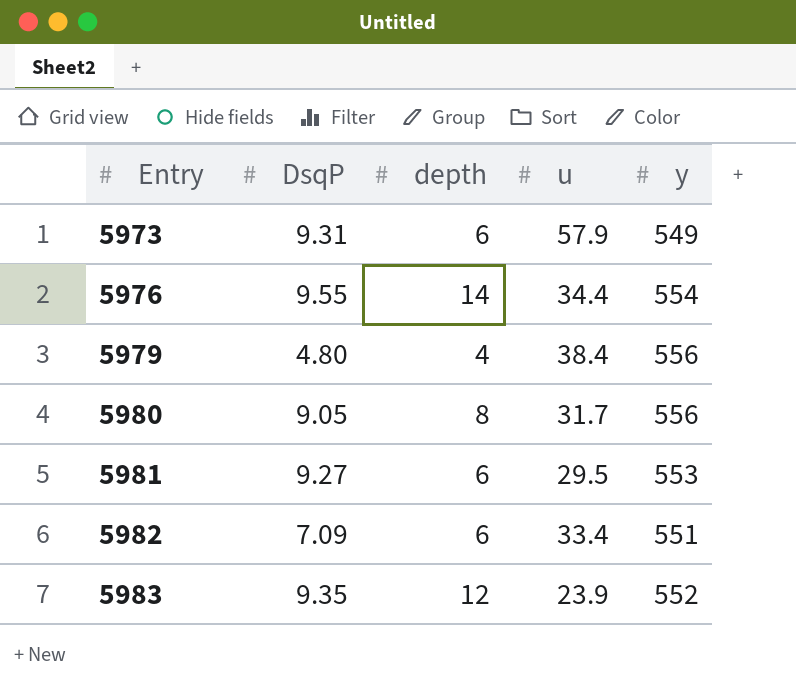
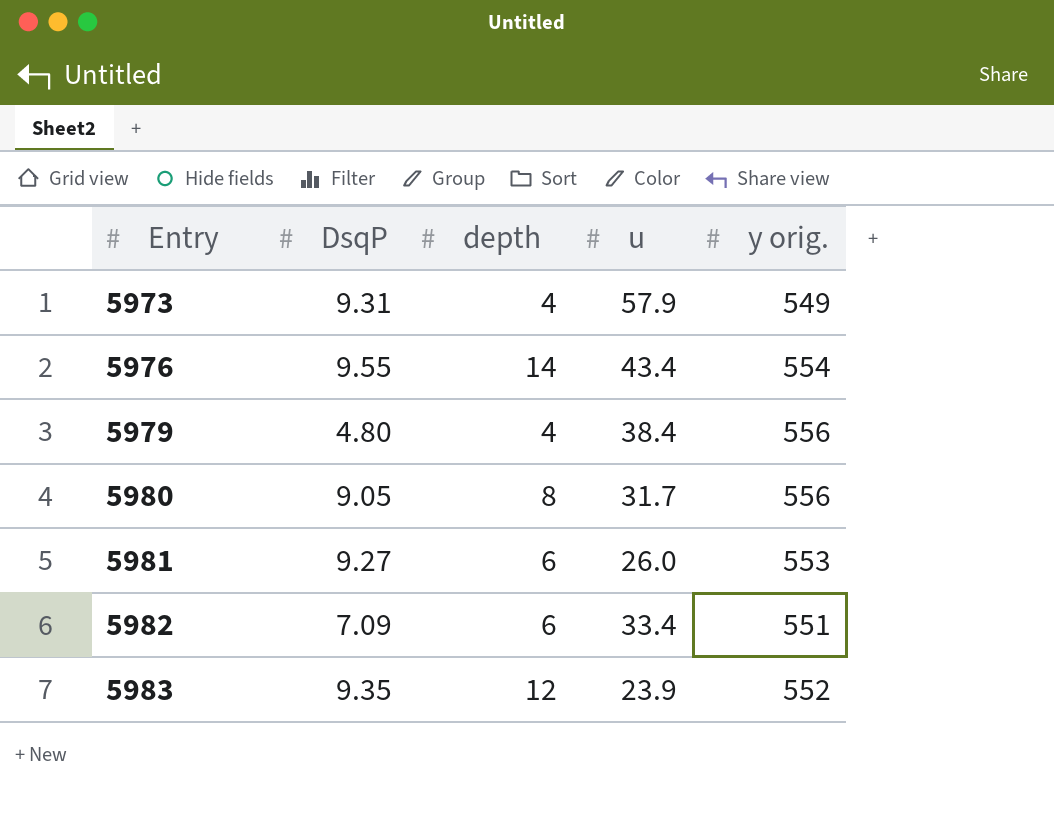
column name: y -> y orig.
5973 | depth: 6 -> 4
5976 | u: 34.4 -> 43.4
5981 | u: 29.5 -> 26.0

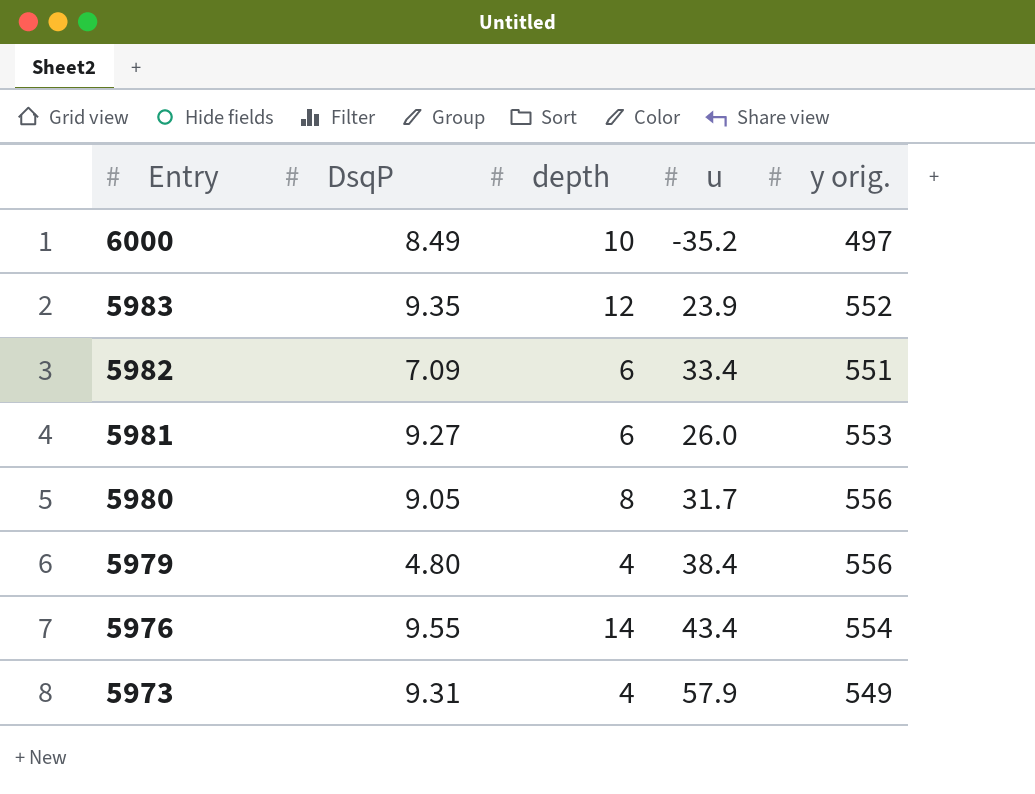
row order: Entry ascending -> Entry descending
row 6000: none -> 8.49 | 10 | -35.2 | 497

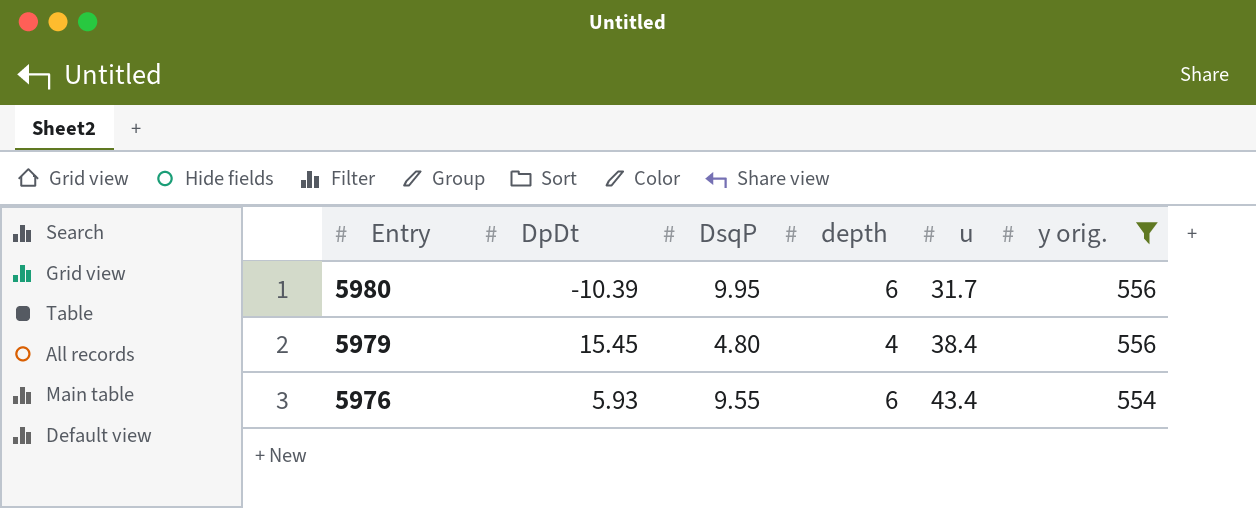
filter: none -> y orig. >= 554
column DpDt | position: none -> 2
5980 | DsqP: 9.05 -> 9.95
5980 | depth: 8 -> 6
5976 | depth: 14 -> 6

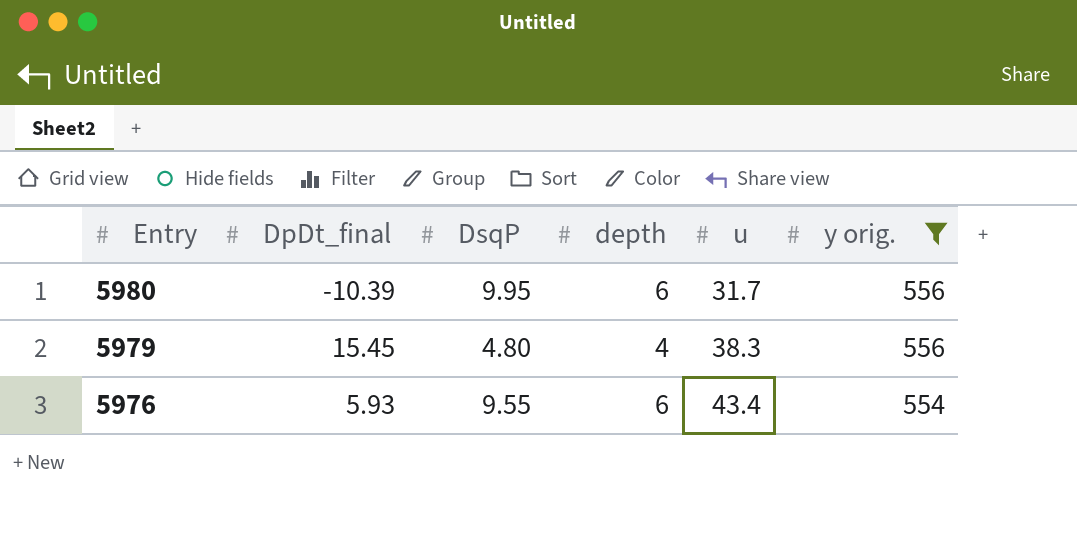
column name: DpDt -> DpDt_final
5979 | u: 38.4 -> 38.3

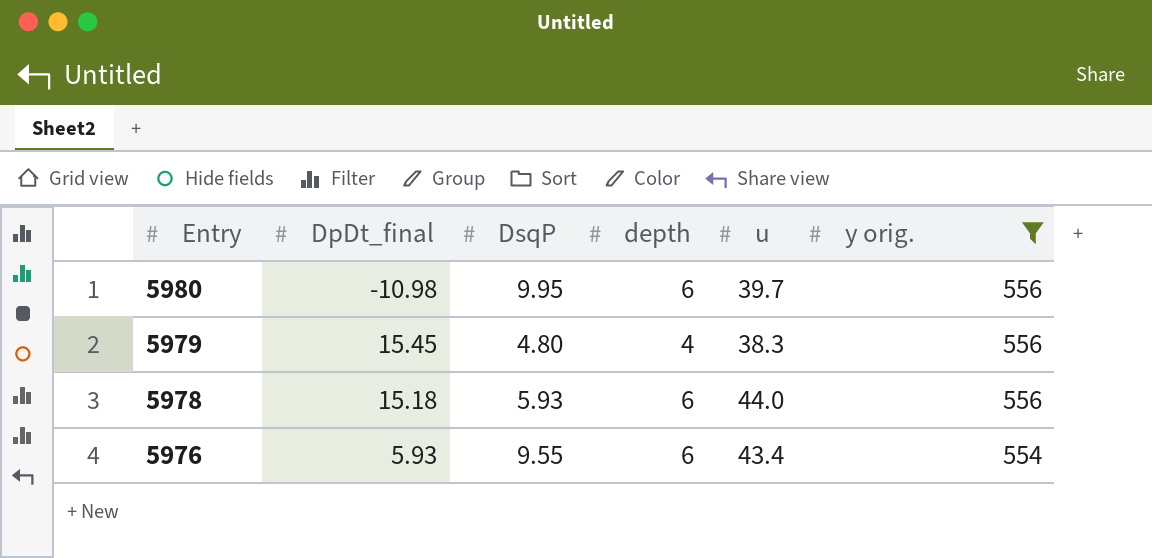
5980 | DpDt_final: -10.39 -> -10.98
5980 | u: 31.7 -> 39.7
row 5978: none -> 15.18 | 5.93 | 6 | 44.0 | 556

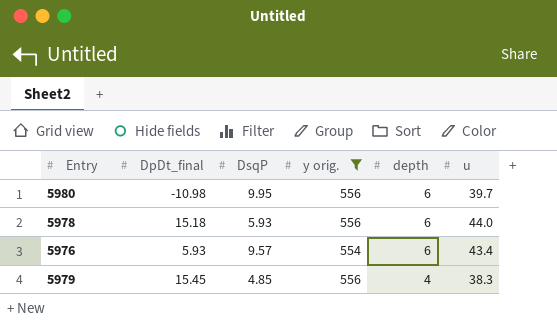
row order: Entry descending -> depth descending
column y orig. | position: 6 -> 4
5976 | DsqP: 9.55 -> 9.57
5979 | DsqP: 4.80 -> 4.85

